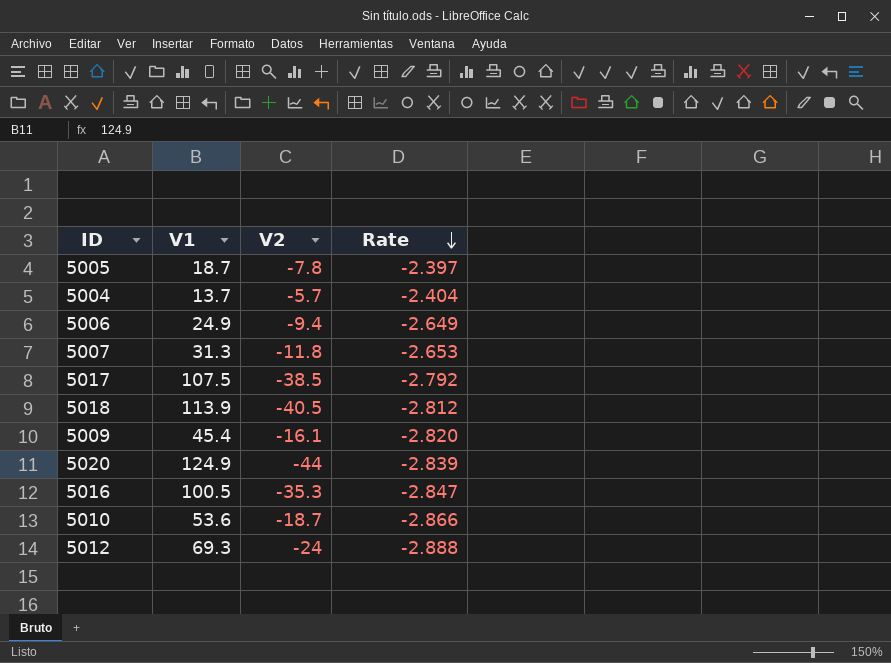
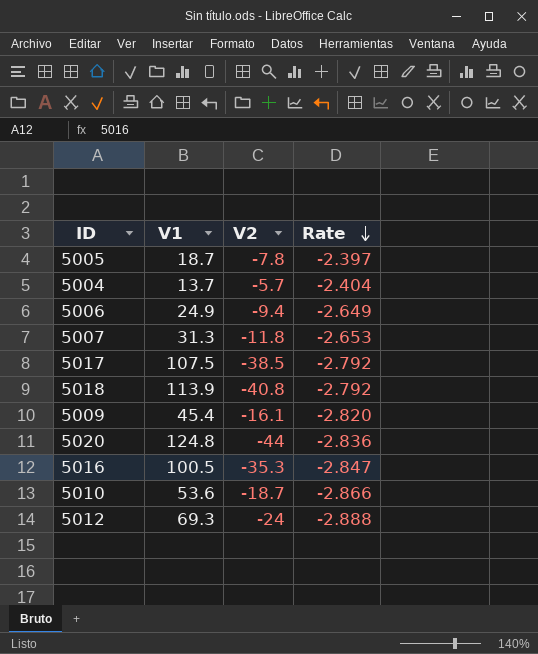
5018 | V2: -40.5 -> -40.8
5018 | Rate: -2.812 -> -2.792
5020 | V1: 124.9 -> 124.8
5020 | Rate: -2.839 -> -2.836

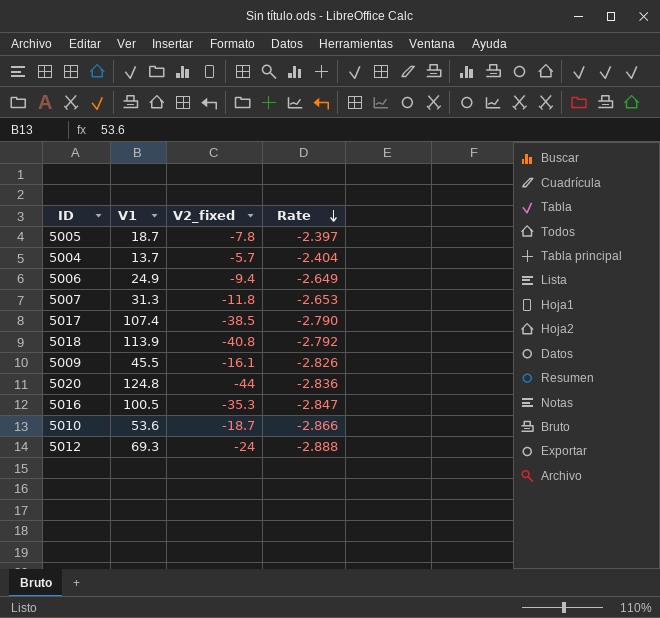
column name: V2 -> V2_fixed
5017 | V1: 107.5 -> 107.4
5017 | Rate: -2.792 -> -2.790
5009 | V1: 45.4 -> 45.5
5009 | Rate: -2.820 -> -2.826

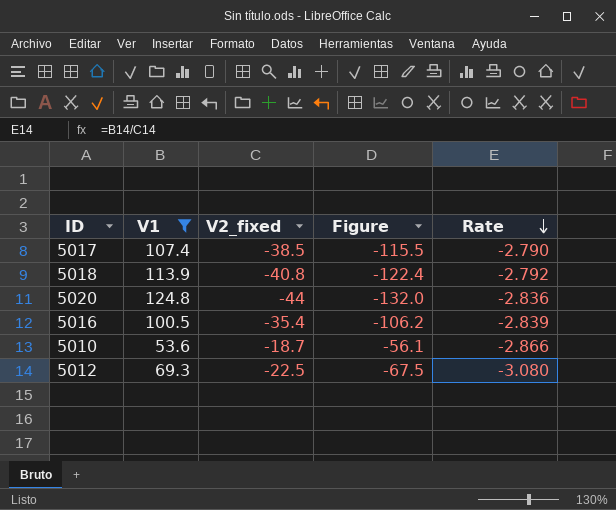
filter: none -> V1 >= 53.6
column Figure | formula: none -> [V2_fixed] * 3
5016 | V2_fixed: -35.3 -> -35.4
5016 | Rate: -2.847 -> -2.839
5012 | V2_fixed: -24 -> -22.5
5012 | Rate: -2.888 -> -3.080

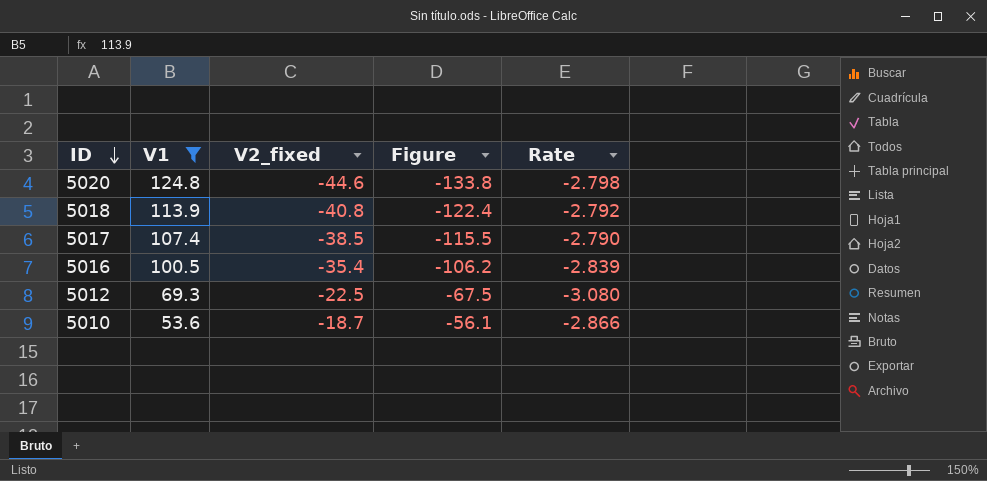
row order: Rate descending -> ID descending
5020 | V2_fixed: -44 -> -44.6
5020 | Figure: -132.0 -> -133.8
5020 | Rate: -2.836 -> -2.798

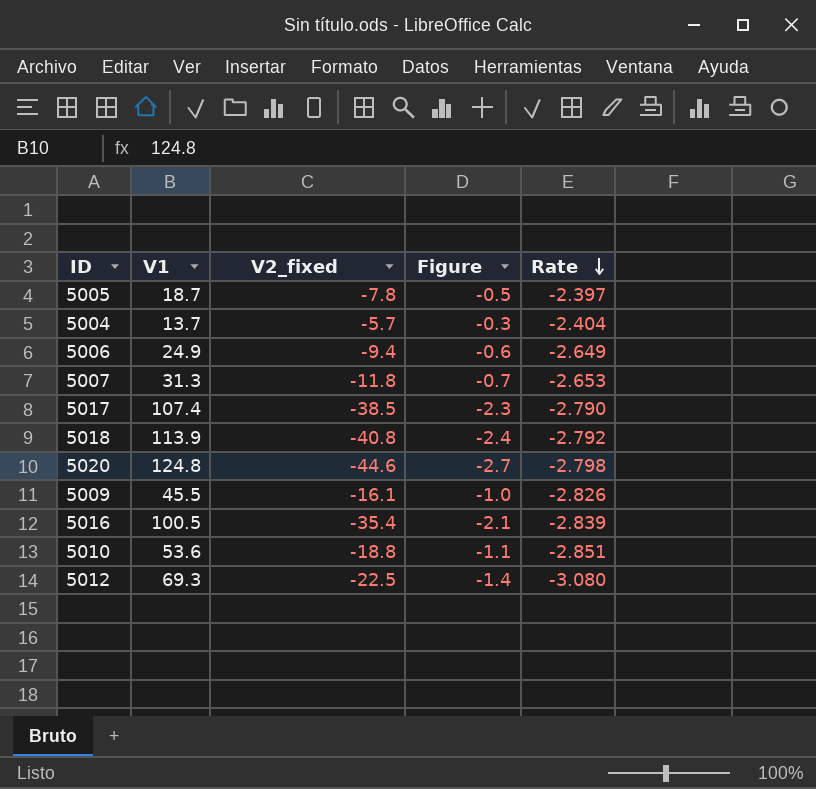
filter: V1 >= 53.6 -> none
row order: ID descending -> Rate descending
column Figure | formula: [V2_fixed] * 3 -> [V2_fixed] * 0.06
5010 | V2_fixed: -18.7 -> -18.8
5010 | Rate: -2.866 -> -2.851

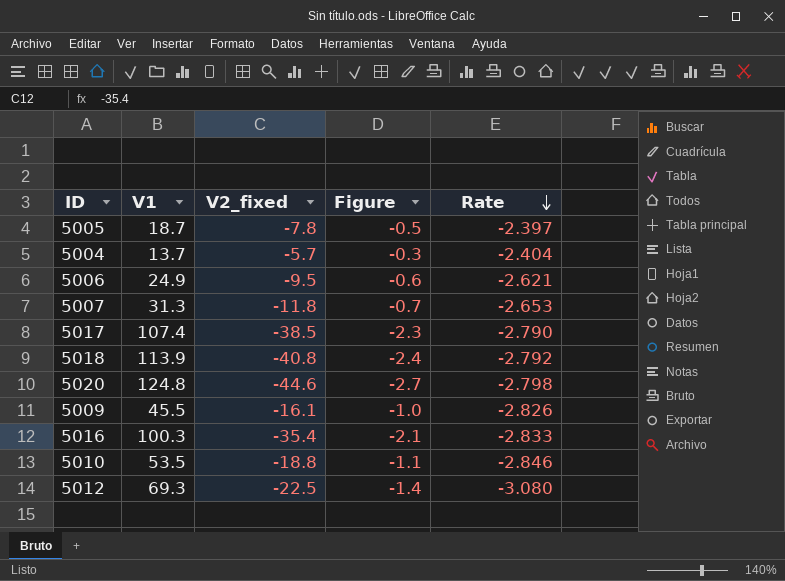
5006 | V2_fixed: -9.4 -> -9.5
5006 | Rate: -2.649 -> -2.621
5016 | V1: 100.5 -> 100.3
5016 | Rate: -2.839 -> -2.833
5010 | V1: 53.6 -> 53.5
5010 | Rate: -2.851 -> -2.846

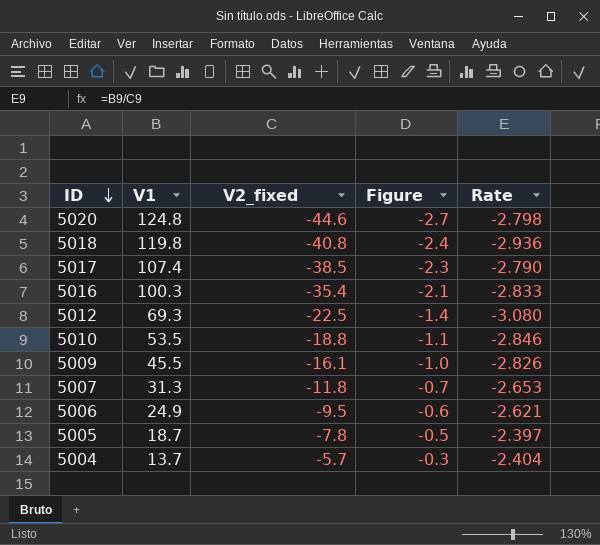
row order: Rate descending -> ID descending
5018 | V1: 113.9 -> 119.8
5018 | Rate: -2.792 -> -2.936

